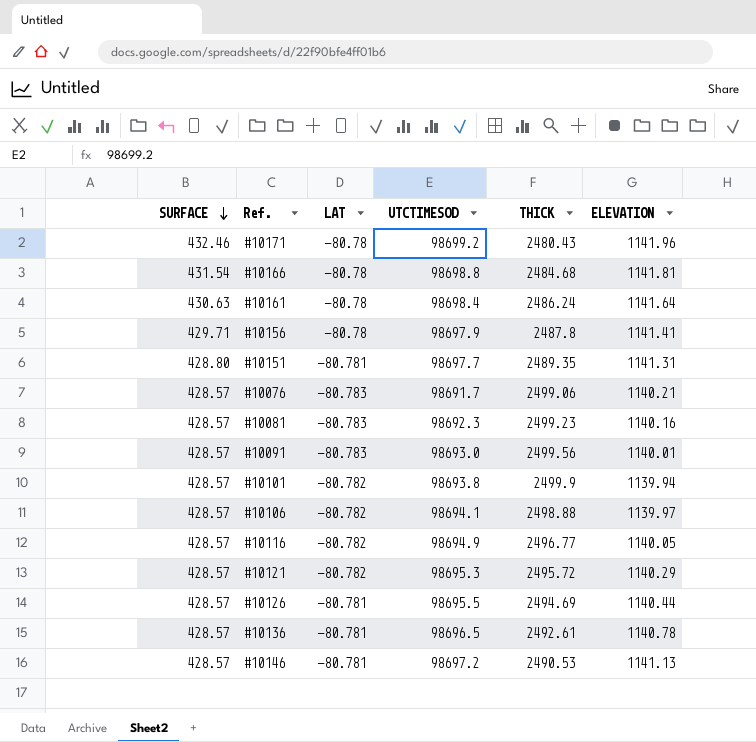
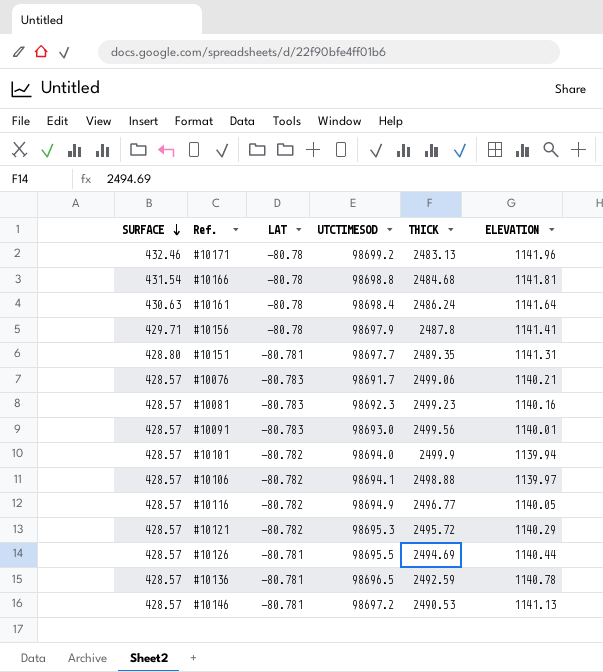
#10171 | THICK: 2480.43 -> 2483.13
#10101 | UTCTIMESOD: 98693.8 -> 98694.0
#10136 | THICK: 2492.61 -> 2492.59

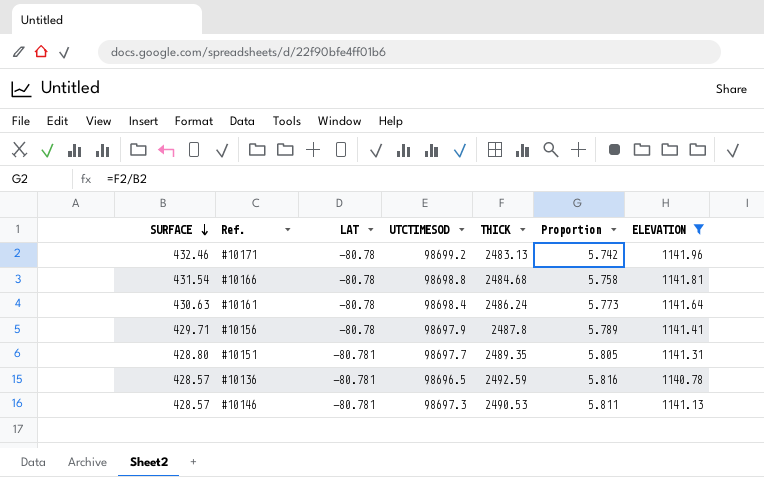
filter: none -> ELEVATION >= 1140.78
column Proportion | formula: none -> [THICK] / [SURFACE]
#10146 | UTCTIMESOD: 98697.2 -> 98697.3

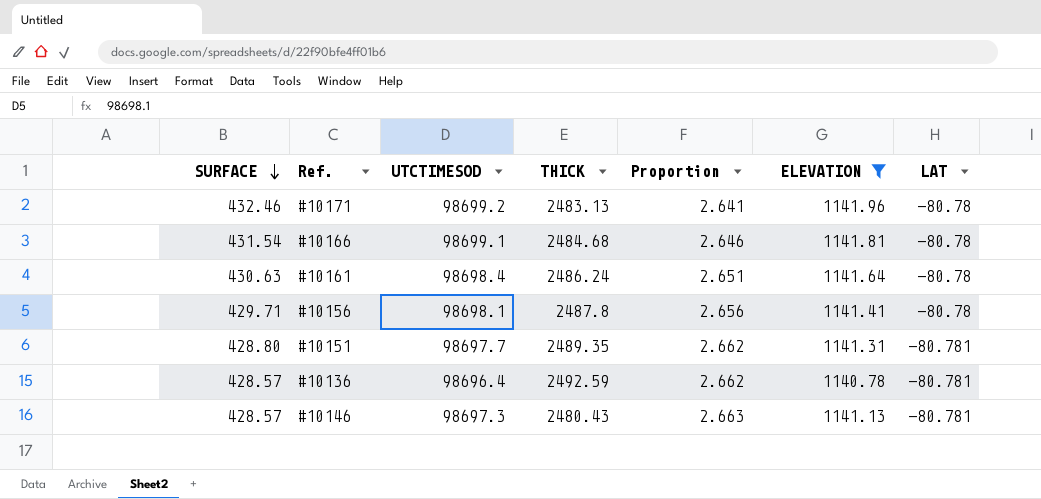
column Proportion | formula: [THICK] / [SURFACE] -> [ELEVATION] / [SURFACE]
column LAT | position: 3 -> 7
#10166 | UTCTIMESOD: 98698.8 -> 98699.1
#10156 | UTCTIMESOD: 98697.9 -> 98698.1
#10136 | UTCTIMESOD: 98696.5 -> 98696.4
#10146 | THICK: 2490.53 -> 2480.43

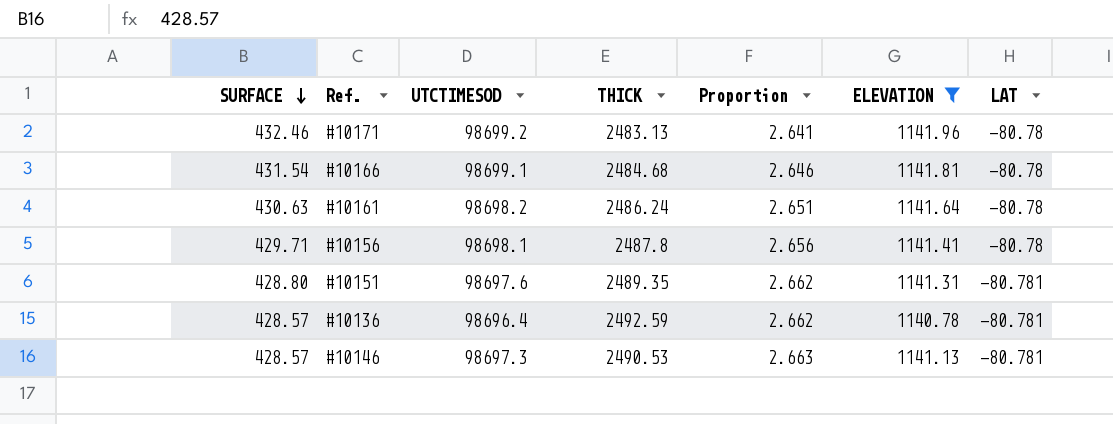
#10161 | UTCTIMESOD: 98698.4 -> 98698.2
#10151 | UTCTIMESOD: 98697.7 -> 98697.6
#10146 | THICK: 2480.43 -> 2490.53

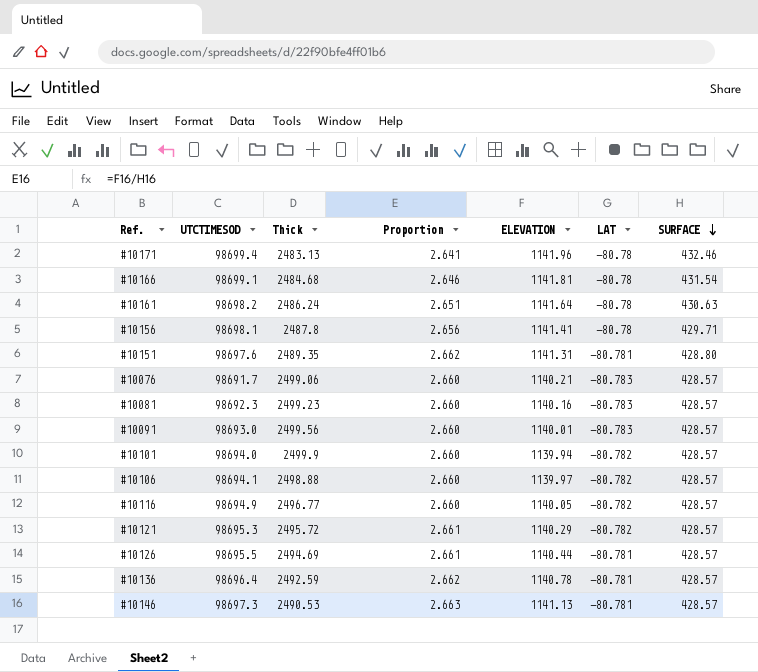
filter: ELEVATION >= 1140.78 -> none
column name: THICK -> Thick
column SURFACE | position: 1 -> 7
#10171 | UTCTIMESOD: 98699.2 -> 98699.4

